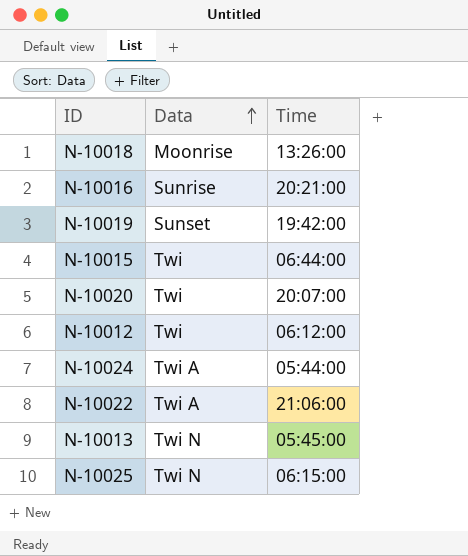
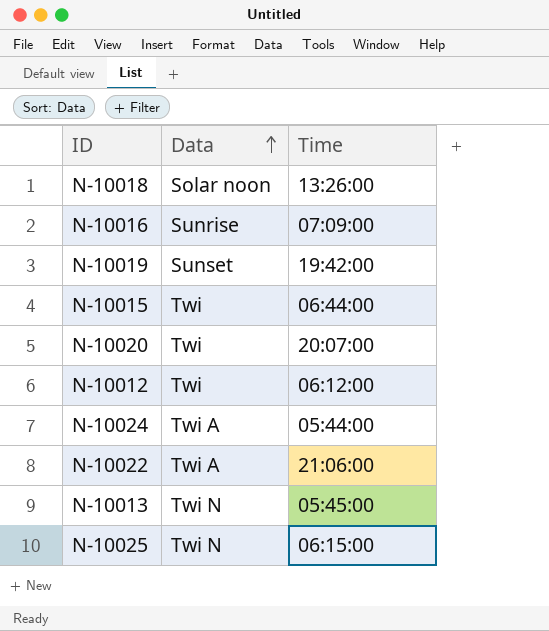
N-10018 | Data: Moonrise -> Solar noon
N-10016 | Time: 20:21:00 -> 07:09:00

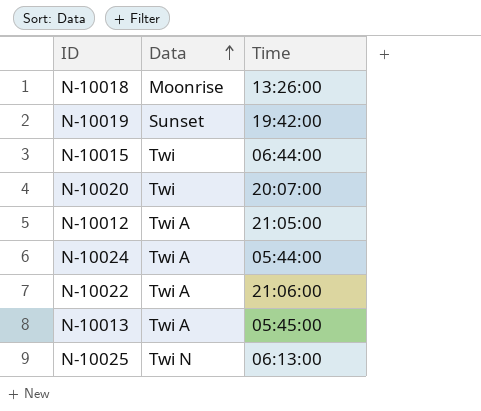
row N-10016: Sunrise | 07:09:00 -> none
N-10018 | Data: Solar noon -> Moonrise
N-10012 | Data: Twi -> Twi A
N-10012 | Time: 06:12:00 -> 21:05:00
N-10013 | Data: Twi N -> Twi A
N-10025 | Time: 06:15:00 -> 06:13:00

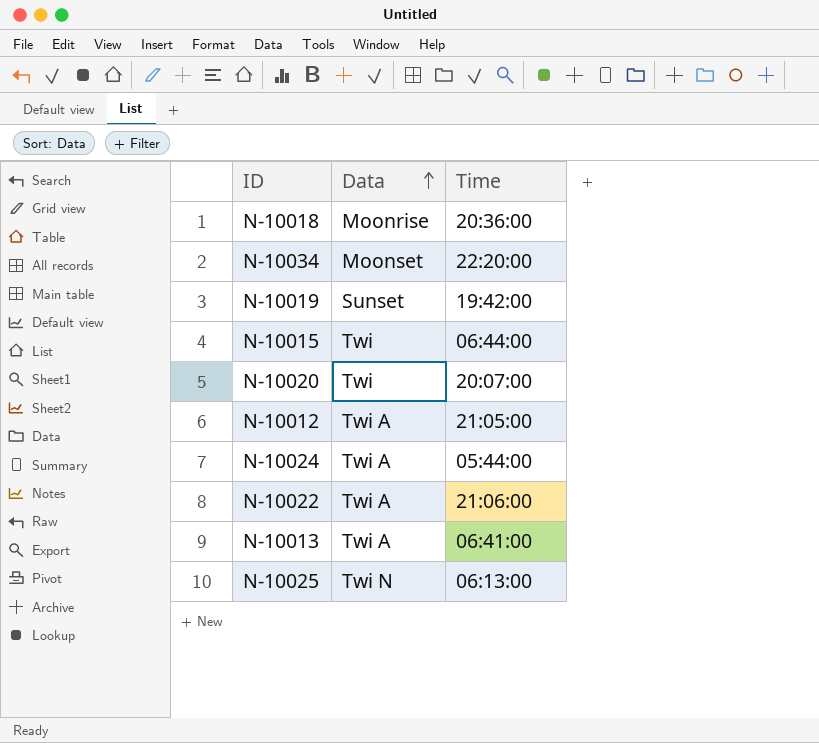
N-10018 | Time: 13:26:00 -> 20:36:00
row N-10034: none -> Moonset | 22:20:00
N-10013 | Time: 05:45:00 -> 06:41:00

